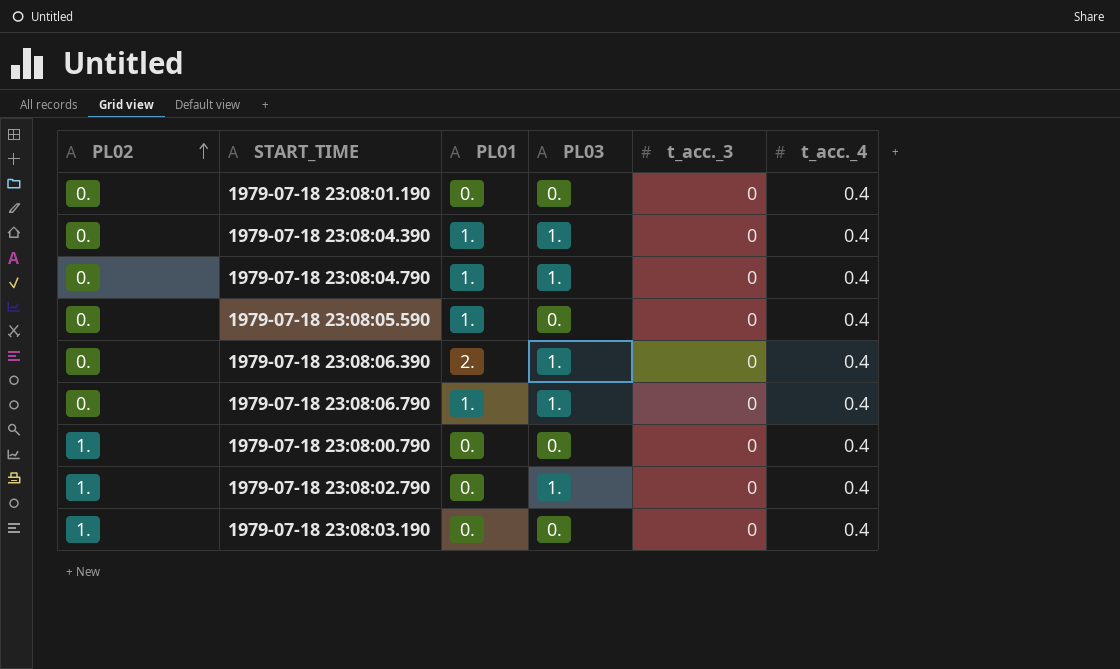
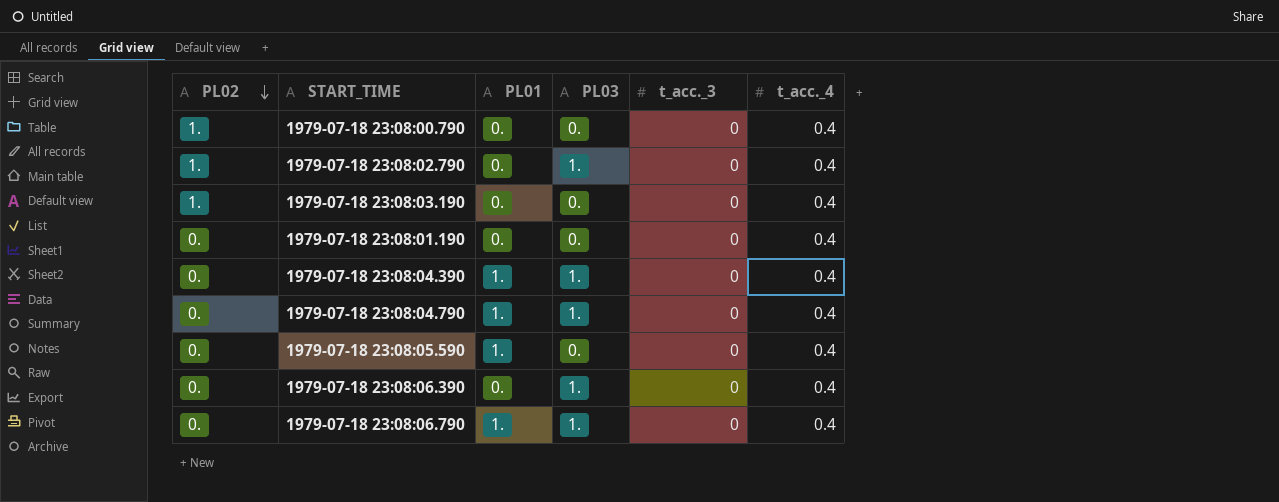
row order: PL02 ascending -> PL02 descending
1979-07-18 23:08:06.390 | PL01: 2. -> 0.

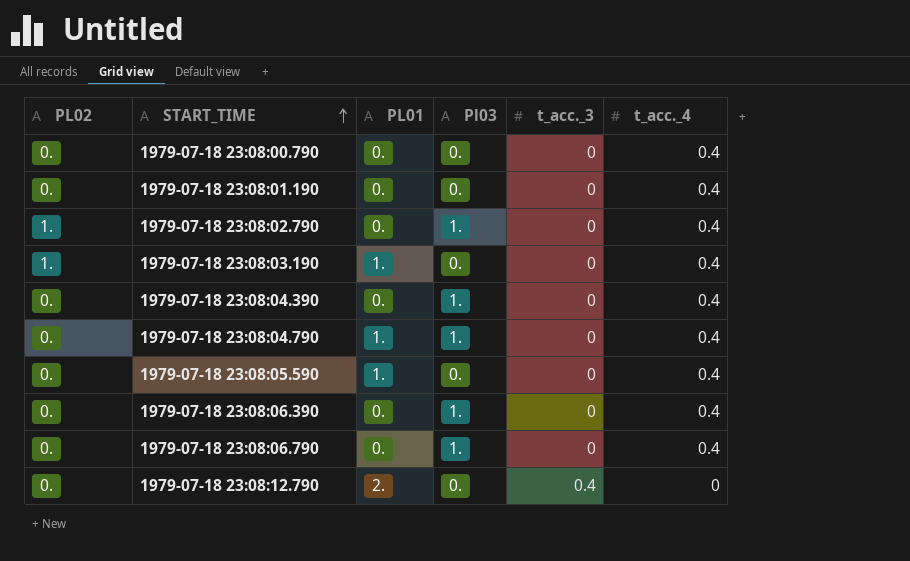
row order: PL02 descending -> START_TIME ascending
column name: PL03 -> Pl03
1979-07-18 23:08:00.790 | PL02: 1. -> 0.
1979-07-18 23:08:03.190 | PL01: 0. -> 1.
1979-07-18 23:08:04.390 | PL01: 1. -> 0.
1979-07-18 23:08:06.790 | PL01: 1. -> 0.
row 1979-07-18 23:08:12.790: none -> 0. | 2. | 0. | 0.4 | 0

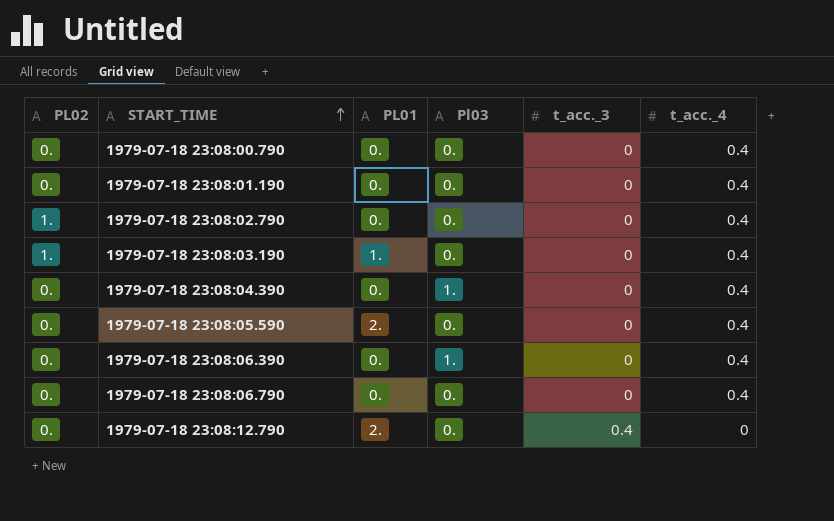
row 1979-07-18 23:08:04.790: 0. | 1. | 1. | 0 | 0.4 -> none
1979-07-18 23:08:02.790 | Pl03: 1. -> 0.
1979-07-18 23:08:05.590 | PL01: 1. -> 2.
1979-07-18 23:08:06.790 | Pl03: 1. -> 0.

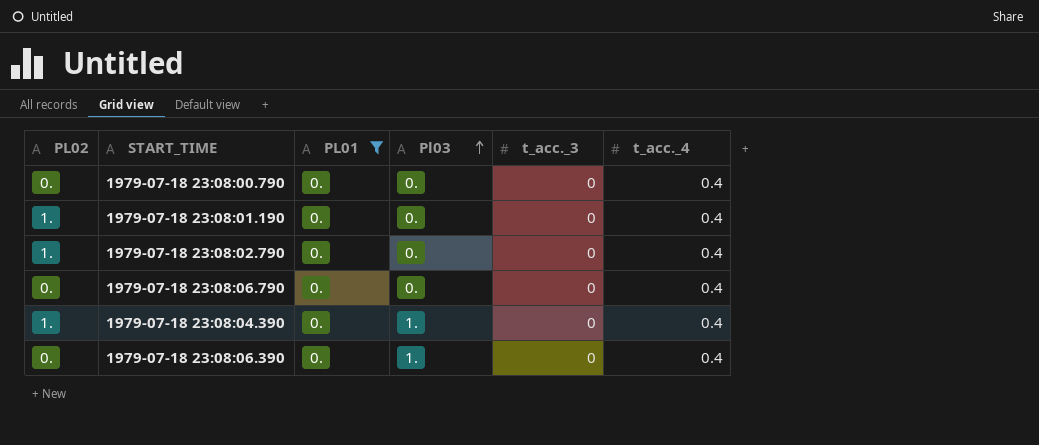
filter: none -> PL01 = 0.
row order: START_TIME ascending -> Pl03 ascending
1979-07-18 23:08:01.190 | PL02: 0. -> 1.
1979-07-18 23:08:04.390 | PL02: 0. -> 1.

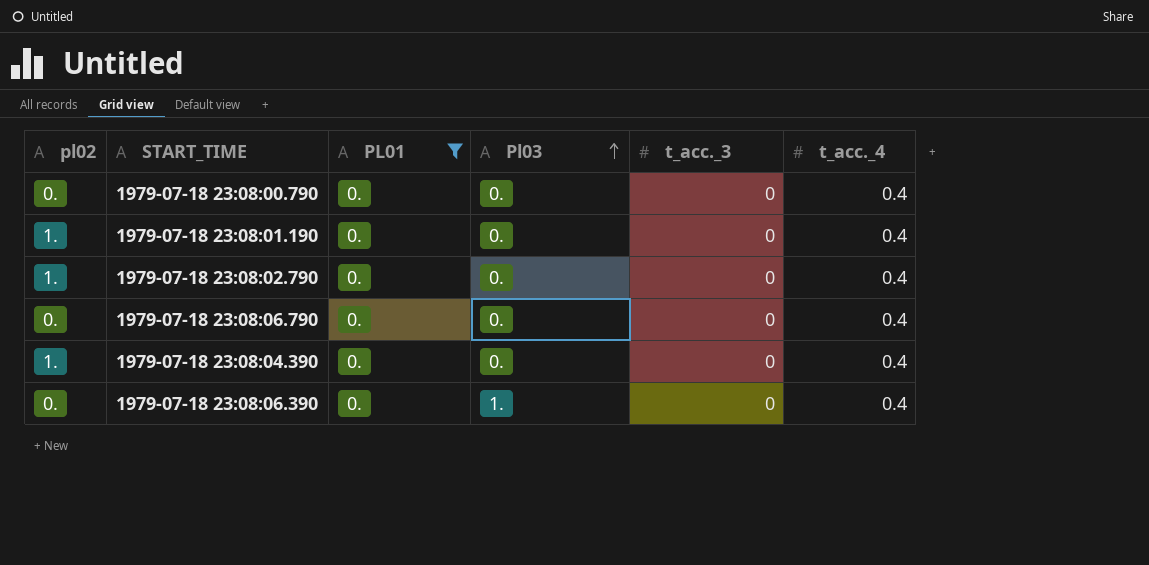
column name: PL02 -> pl02
1979-07-18 23:08:04.390 | Pl03: 1. -> 0.

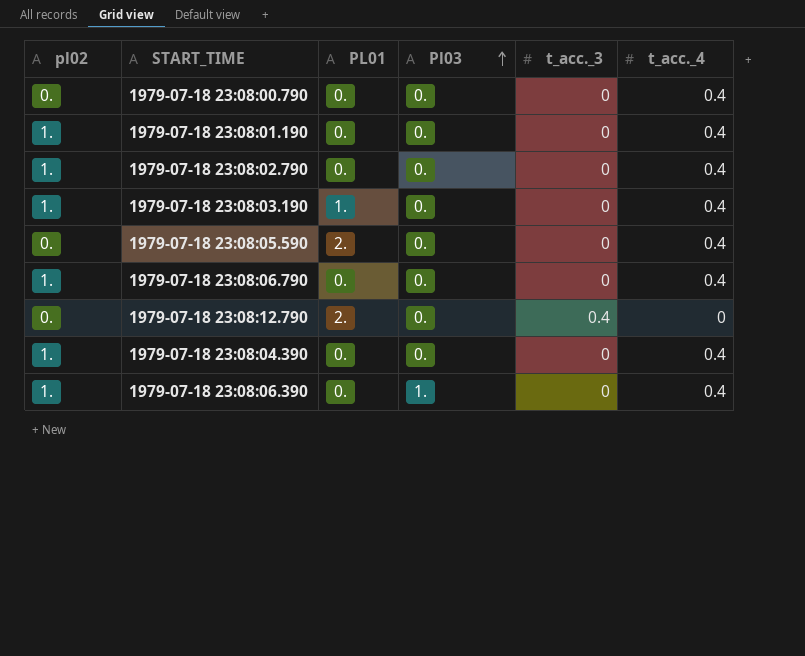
filter: PL01 = 0. -> none
1979-07-18 23:08:06.790 | pl02: 0. -> 1.
1979-07-18 23:08:06.390 | pl02: 0. -> 1.

